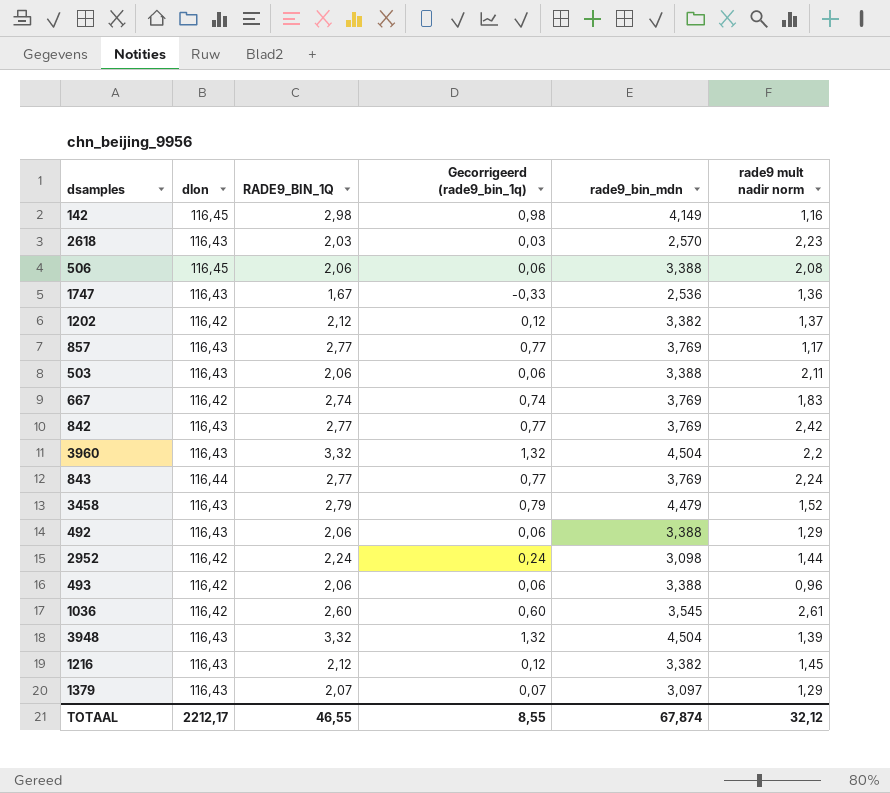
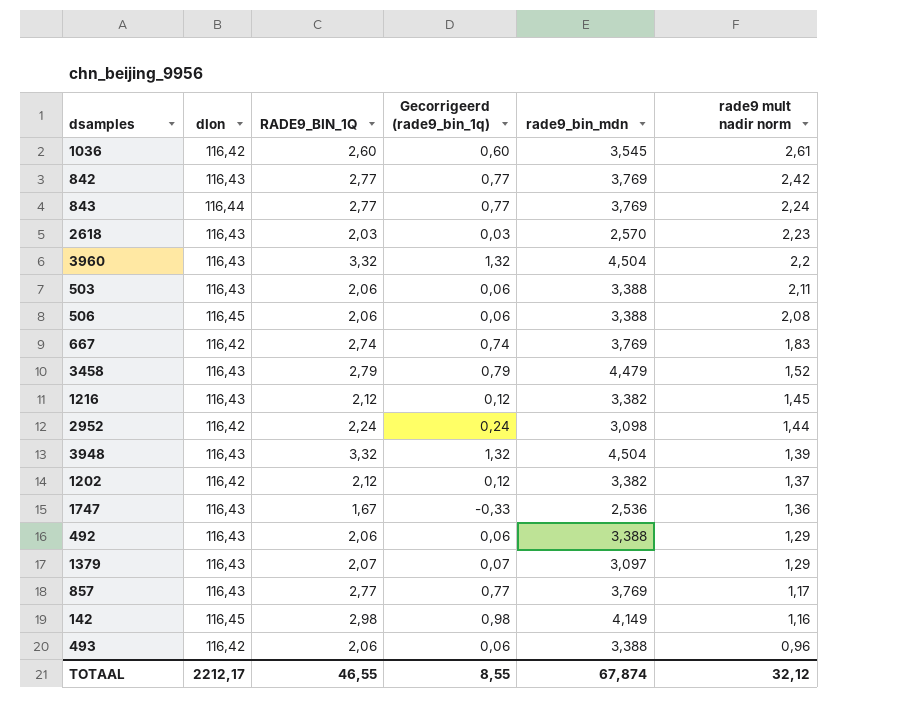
row order: none -> rade9 mult nadir norm descending

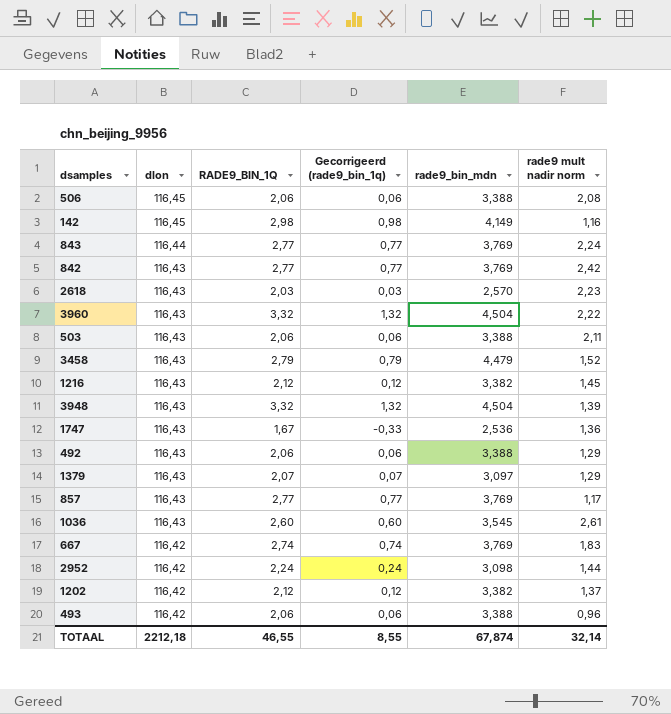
row order: rade9 mult nadir norm descending -> dlon descending
3960 | rade9 mult nadir norm: 2,2 -> 2,22
1036 | dlon: 116,42 -> 116,43
TOTAAL | dlon: 2212,17 -> 2212,18
TOTAAL | rade9 mult nadir norm: 32,12 -> 32,14

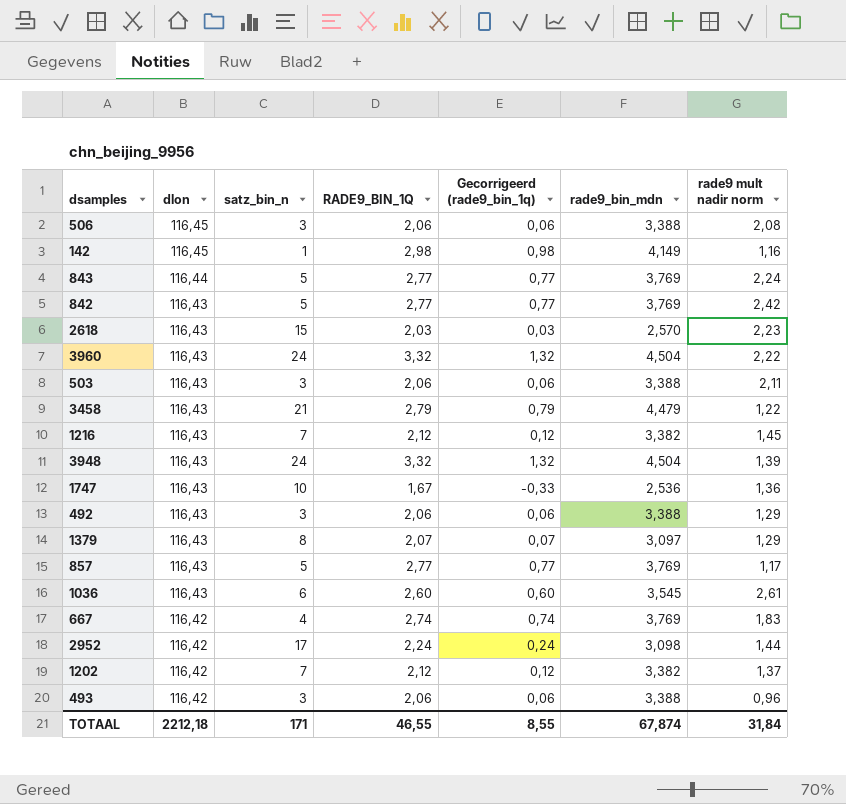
column satz_bin_n | position: none -> 3
3458 | rade9 mult nadir norm: 1,52 -> 1,22
TOTAAL | rade9 mult nadir norm: 32,14 -> 31,84

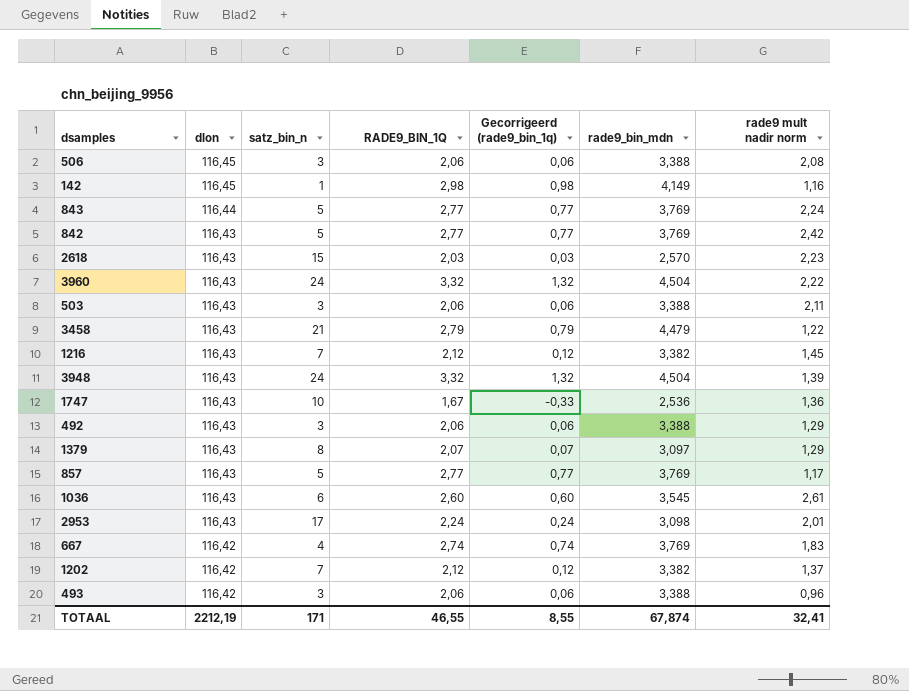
row 2952: 116,42 | 17 | 2,24 | 0,24 | 3,098 | 1,44 -> none
row 2953: none -> 116,43 | 17 | 2,24 | 0,24 | 3,098 | 2,01
TOTAAL | dlon: 2212,18 -> 2212,19
TOTAAL | rade9 mult nadir norm: 31,84 -> 32,41

